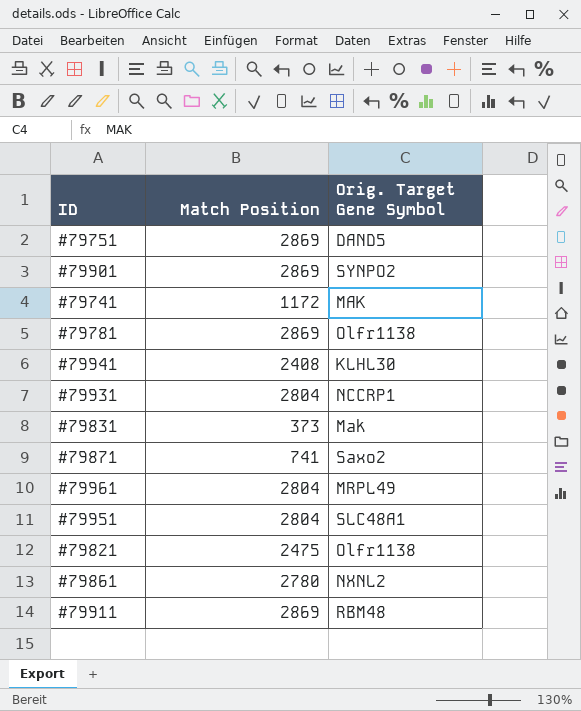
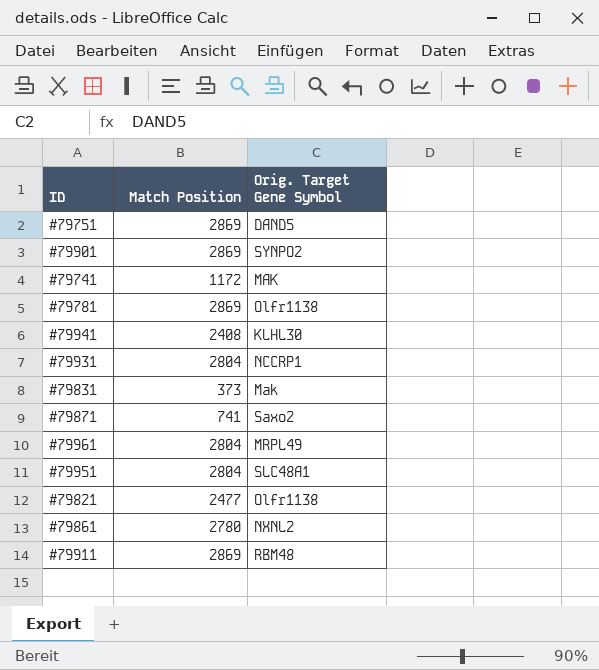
#79821 | Match Position: 2475 -> 2477

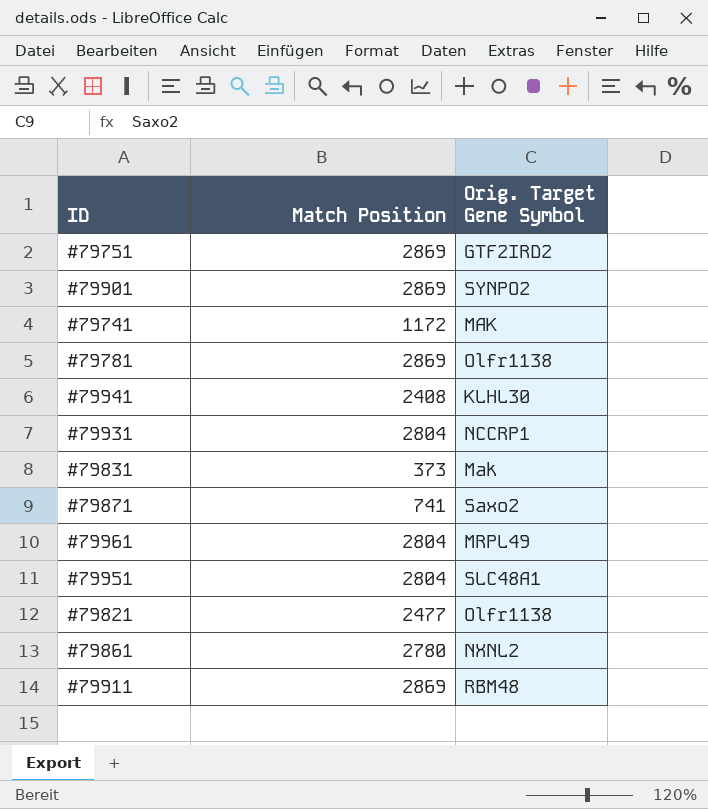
#79751 | Orig. Target Gene Symbol: DAND5 -> GTF2IRD2

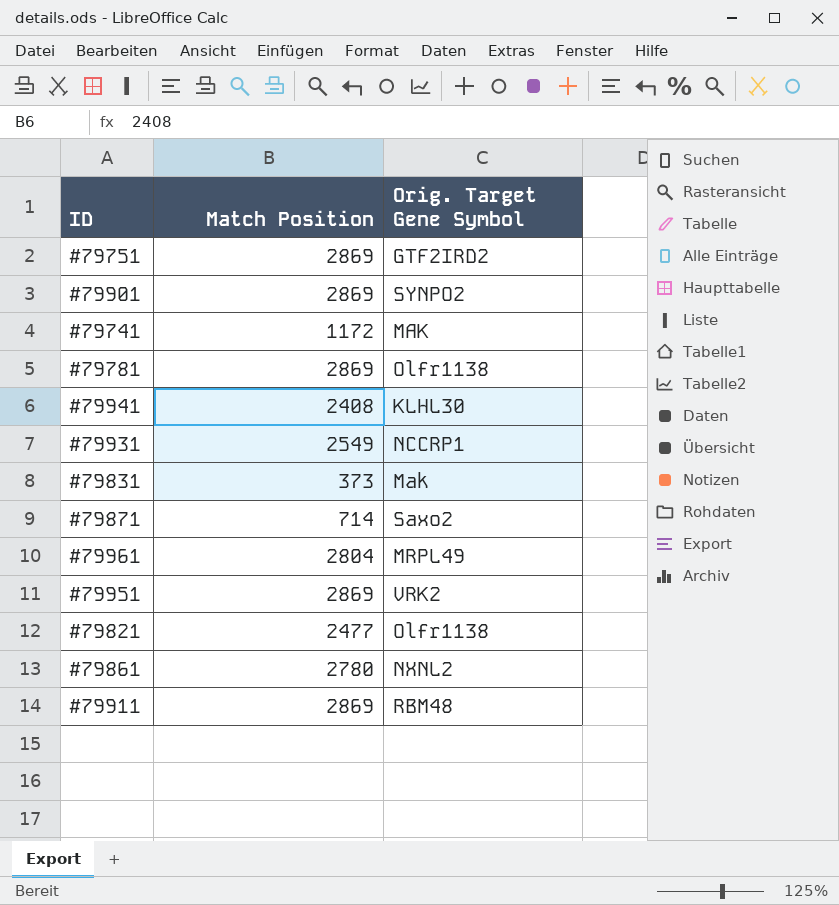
#79931 | Match Position: 2804 -> 2549
#79871 | Match Position: 741 -> 714
#79951 | Match Position: 2804 -> 2869
#79951 | Orig. Target Gene Symbol: SLC48A1 -> VRK2

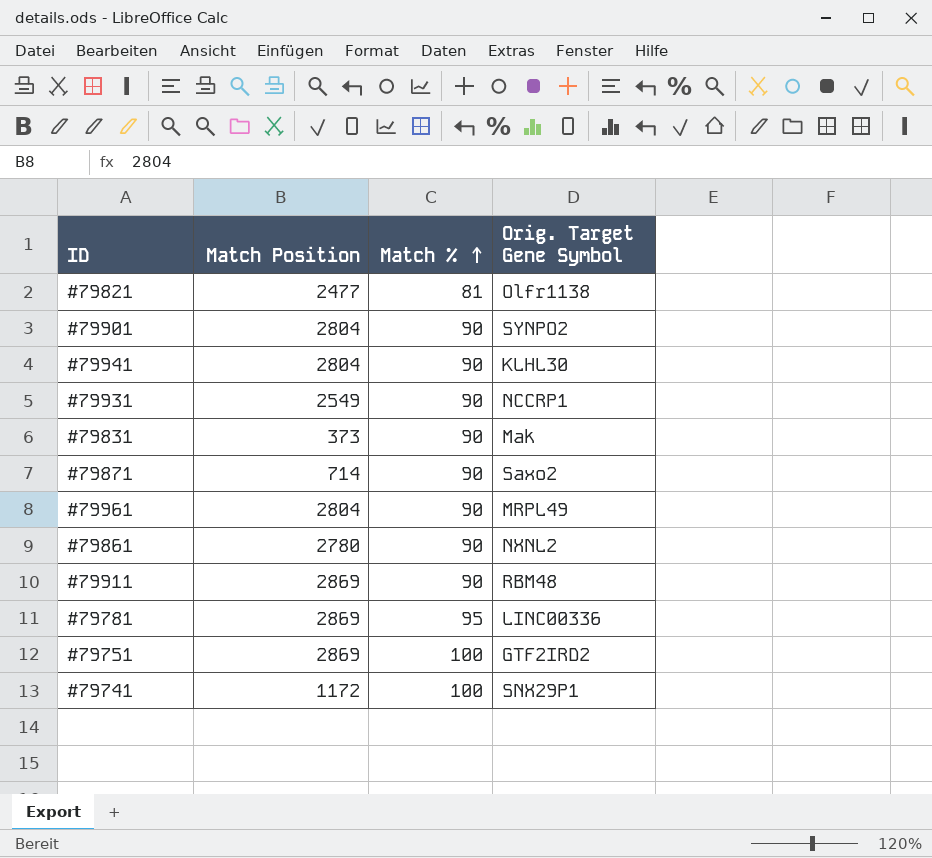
row order: none -> Match % ascending
column Match % | position: none -> 3
row #79951: 2869 | VRK2 -> none
#79901 | Match Position: 2869 -> 2804
#79941 | Match Position: 2408 -> 2804
#79781 | Orig. Target Gene Symbol: Olfr1138 -> LINC00336
#79741 | Orig. Target Gene Symbol: MAK -> SNX29P1

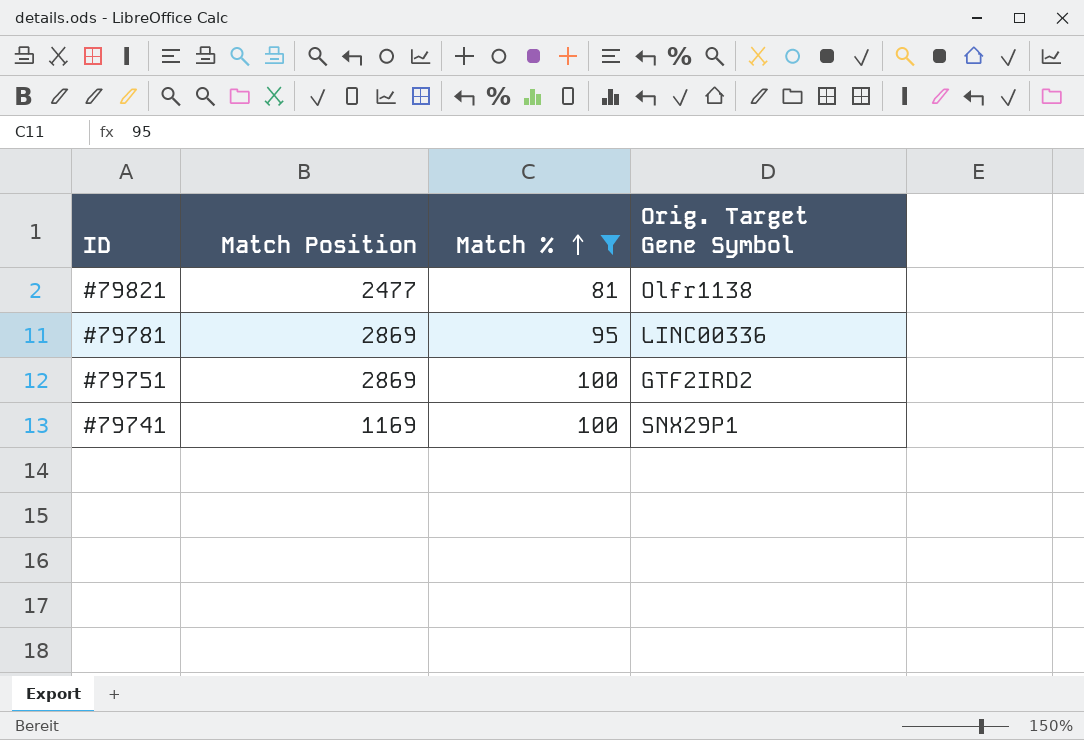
filter: none -> Match % != 90
#79741 | Match Position: 1172 -> 1169

